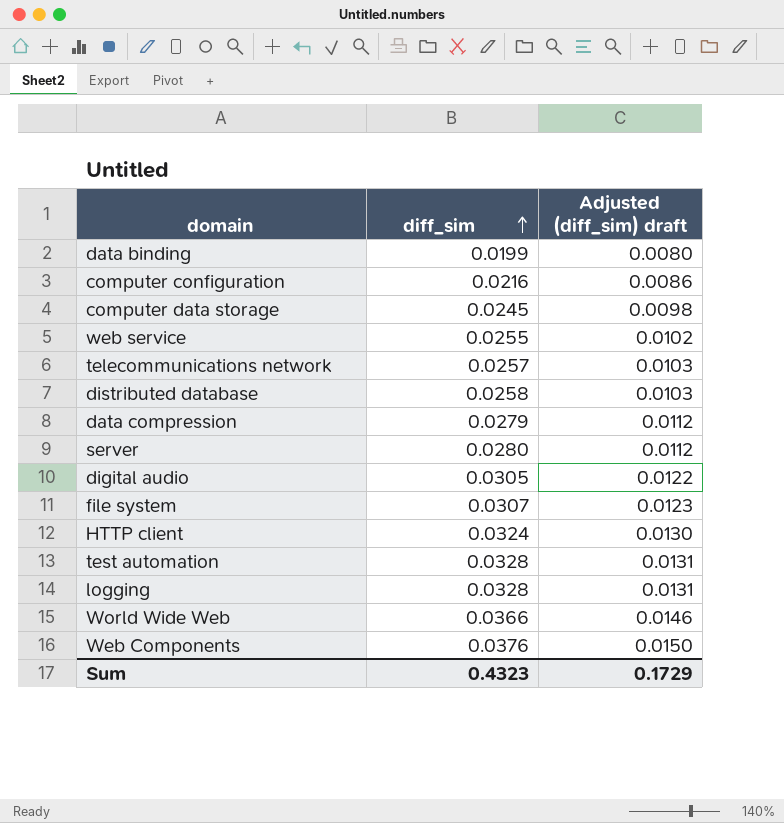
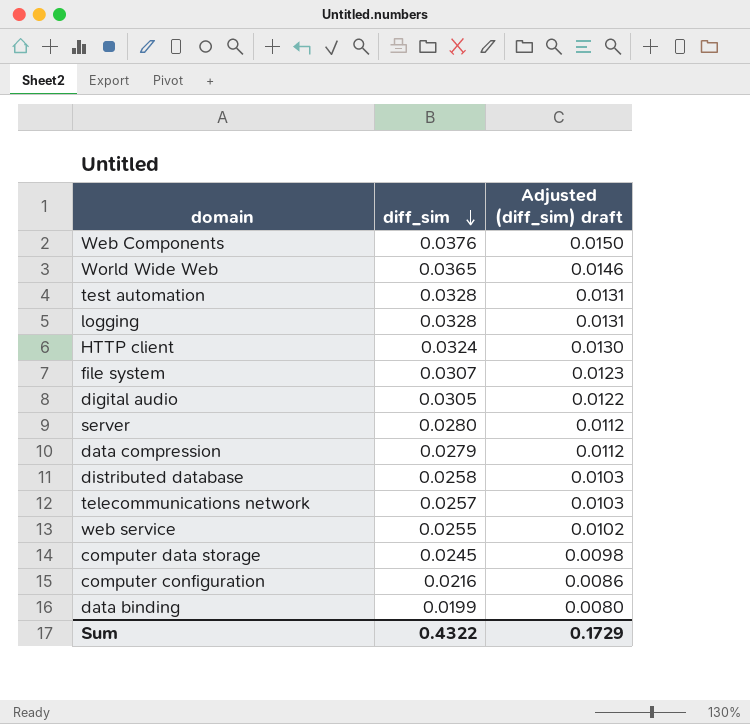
row order: diff_sim ascending -> diff_sim descending
World Wide Web | diff_sim: 0.0366 -> 0.0365
Sum | diff_sim: 0.4323 -> 0.4322

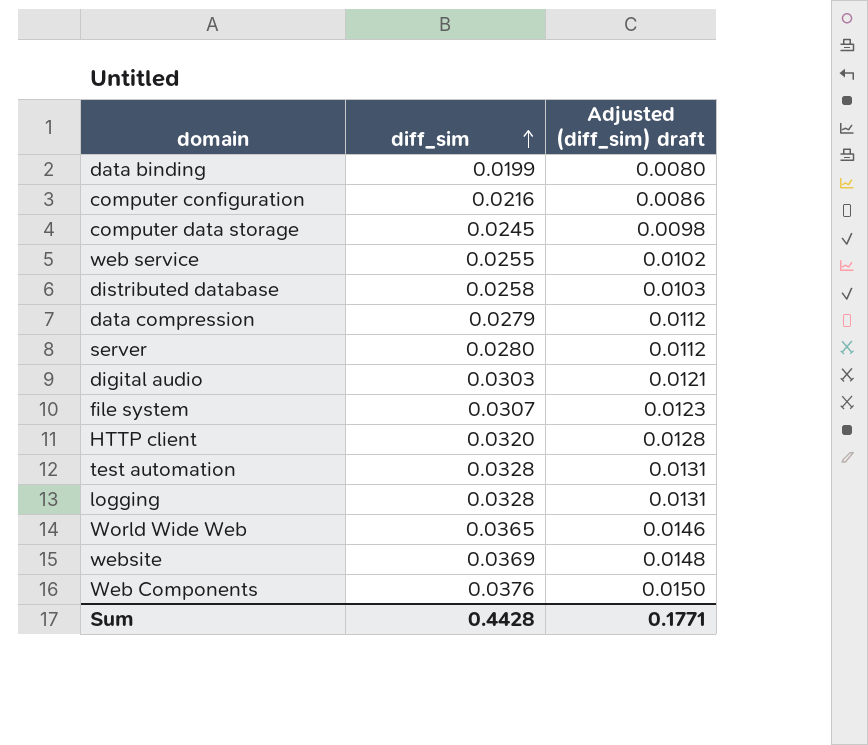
row order: diff_sim descending -> diff_sim ascending
row telecommunications network: 0.0257 | 0.0103 -> none
digital audio | diff_sim: 0.0305 -> 0.0303
digital audio | Adjusted (diff_sim) draft: 0.0122 -> 0.0121
HTTP client | diff_sim: 0.0324 -> 0.0320
HTTP client | Adjusted (diff_sim) draft: 0.0130 -> 0.0128
row website: none -> 0.0369 | 0.0148
Sum | diff_sim: 0.4322 -> 0.4428
Sum | Adjusted (diff_sim) draft: 0.1729 -> 0.1771

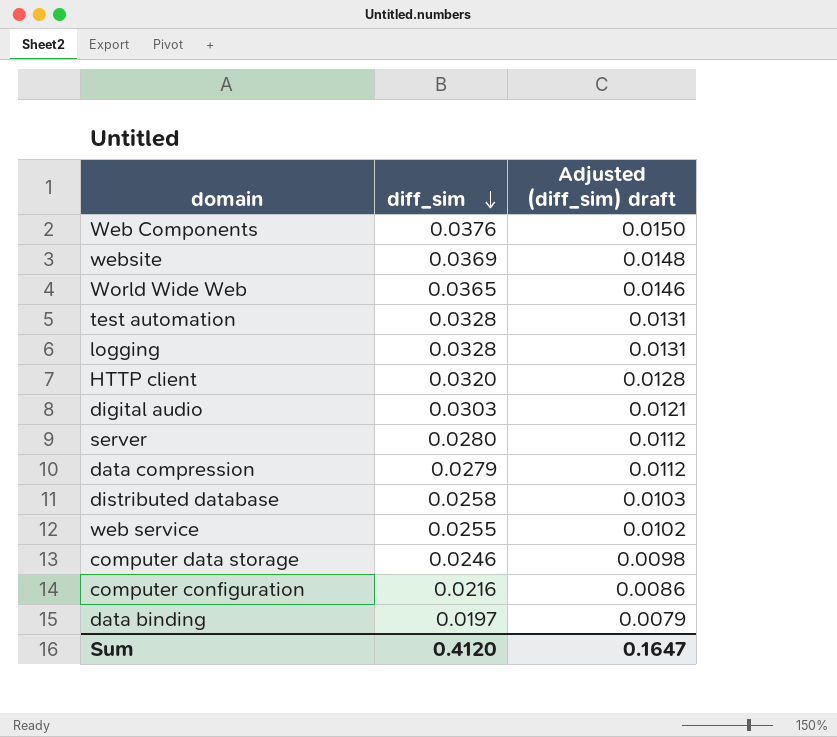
row order: diff_sim ascending -> diff_sim descending
row file system: 0.0307 | 0.0123 -> none
computer data storage | diff_sim: 0.0245 -> 0.0246
data binding | diff_sim: 0.0199 -> 0.0197
data binding | Adjusted (diff_sim) draft: 0.0080 -> 0.0079
Sum | diff_sim: 0.4428 -> 0.4120
Sum | Adjusted (diff_sim) draft: 0.1771 -> 0.1647

